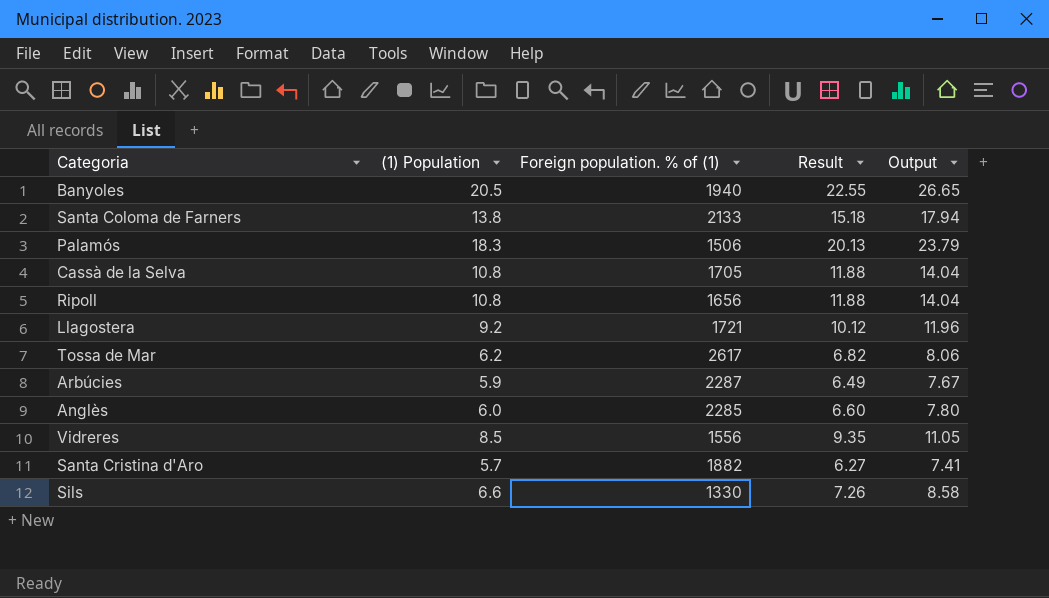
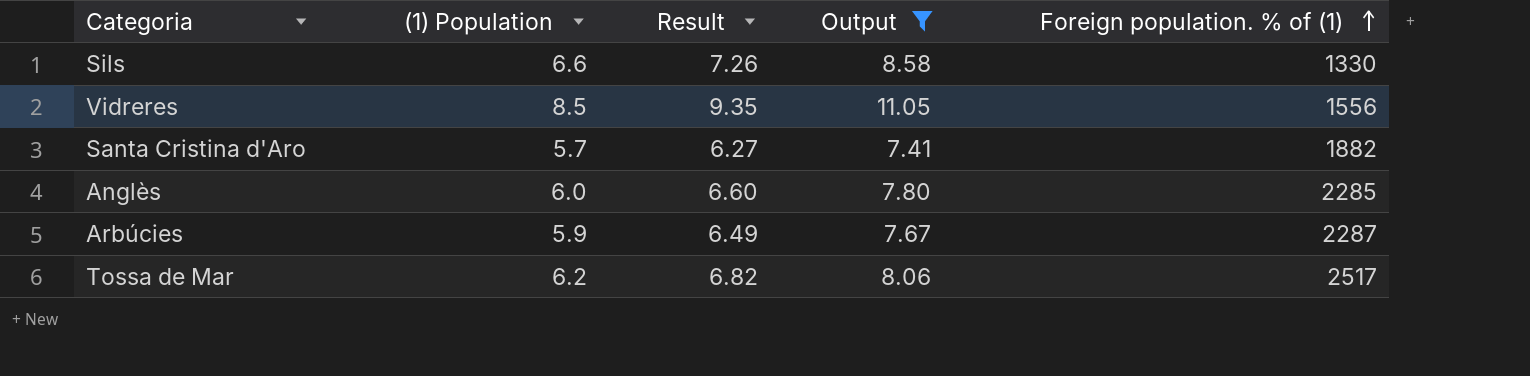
filter: none -> Output <= 11.05
row order: none -> Foreign population. % of (1) ascending
column Foreign population. % of (1) | position: 3 -> 5
Tossa de Mar | Foreign population. % of (1): 2617 -> 2517

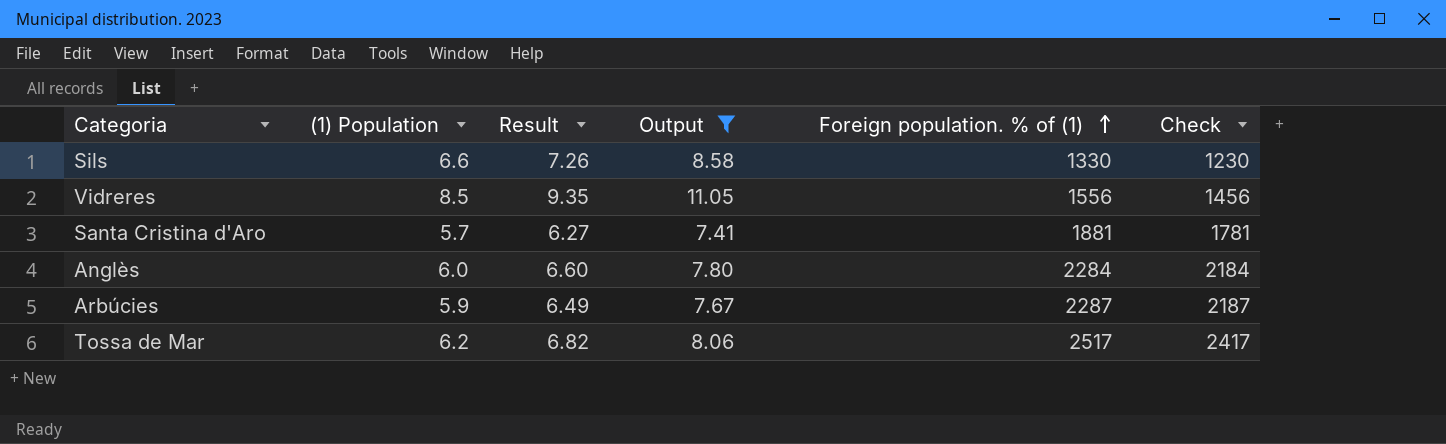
column Check | formula: none -> [Foreign population. % of (1)] - 100
Santa Cristina d'Aro | Foreign population. % of (1): 1882 -> 1881
Anglès | Foreign population. % of (1): 2285 -> 2284

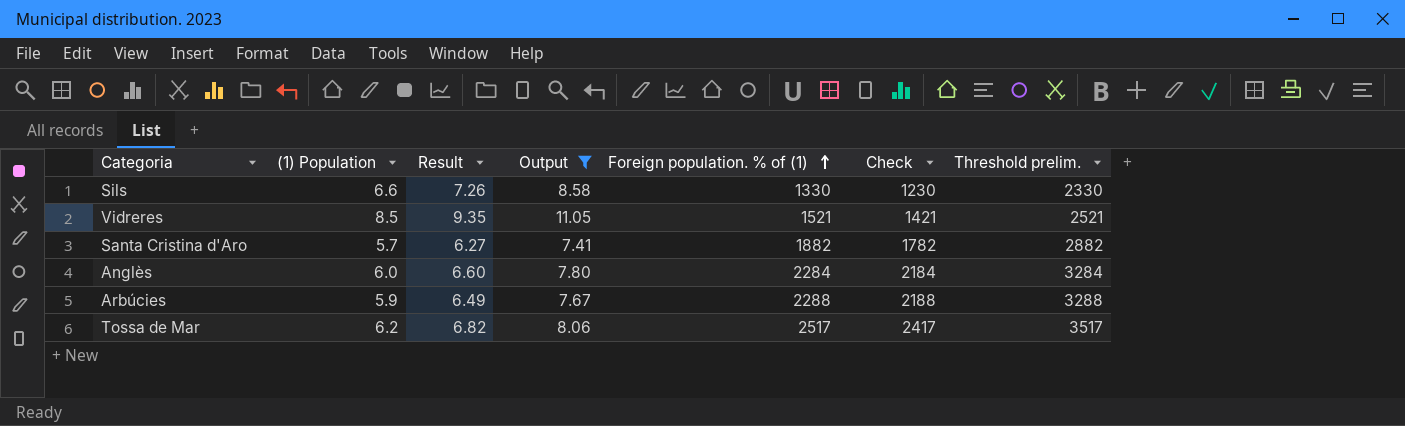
column Threshold prelim. | formula: none -> [Foreign population. % of (1)] + 1000
Vidreres | Foreign population. % of (1): 1556 -> 1521
Vidreres | Check: 1456 -> 1421
Santa Cristina d'Aro | Foreign population. % of (1): 1881 -> 1882
Santa Cristina d'Aro | Check: 1781 -> 1782
Arbúcies | Foreign population. % of (1): 2287 -> 2288
Arbúcies | Check: 2187 -> 2188

